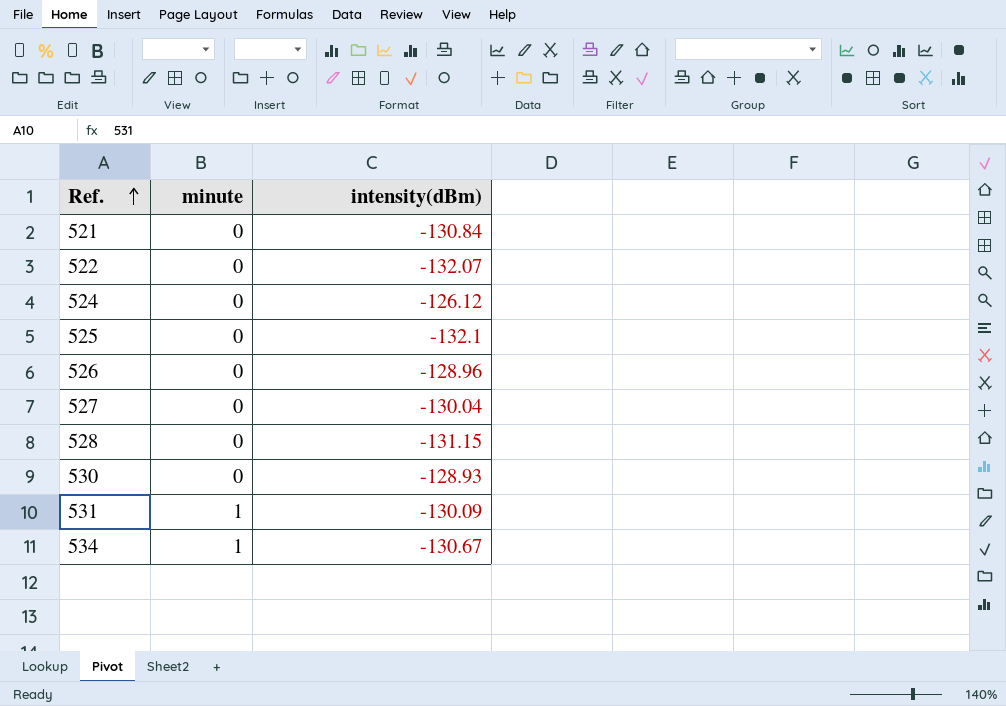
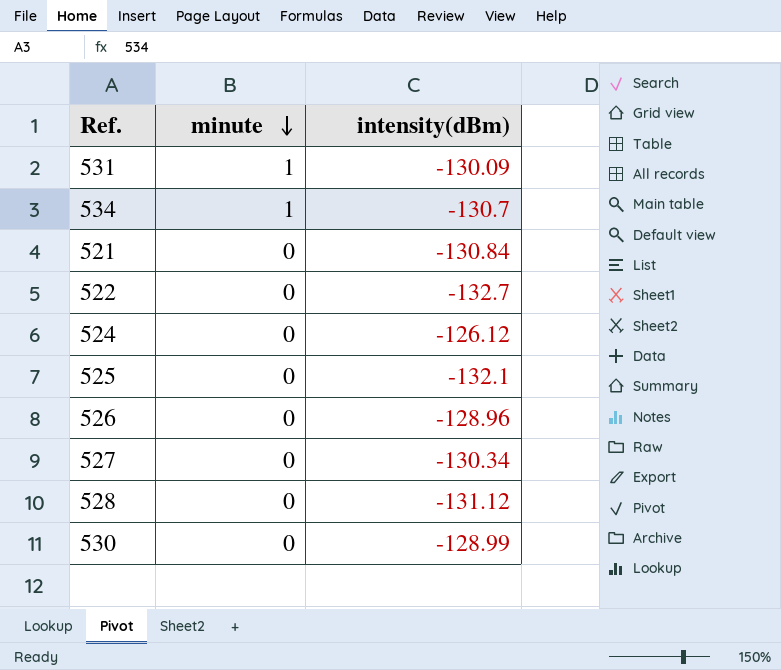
row order: Ref. ascending -> minute descending
534 | intensity(dBm): -130.67 -> -130.7
522 | intensity(dBm): -132.07 -> -132.7
527 | intensity(dBm): -130.04 -> -130.34
528 | intensity(dBm): -131.15 -> -131.12
530 | intensity(dBm): -128.93 -> -128.99

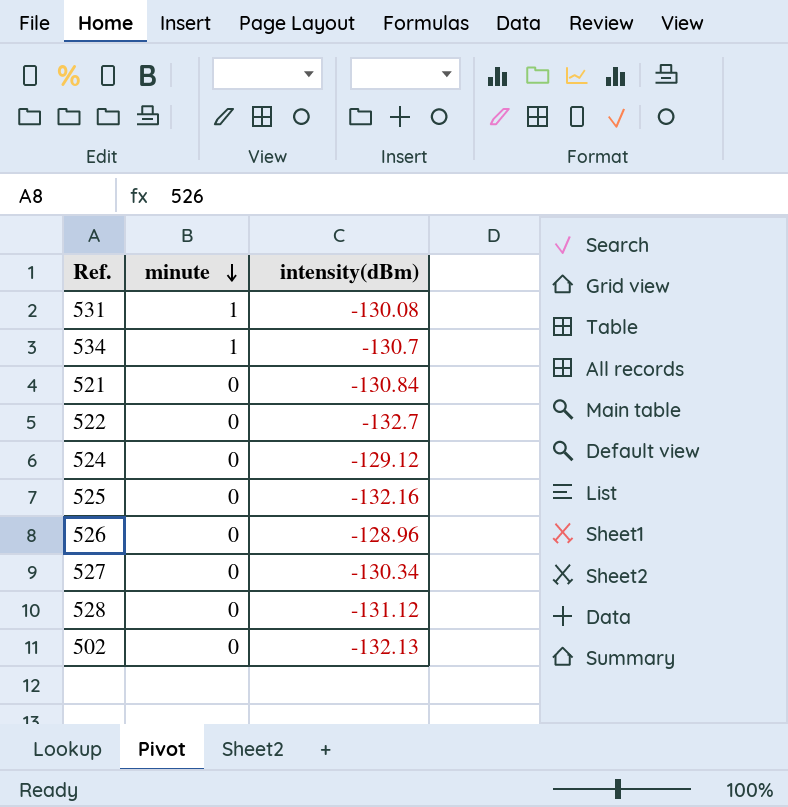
row 530: 0 | -128.99 -> none
531 | intensity(dBm): -130.09 -> -130.08
524 | intensity(dBm): -126.12 -> -129.12
525 | intensity(dBm): -132.1 -> -132.16
row 502: none -> 0 | -132.13

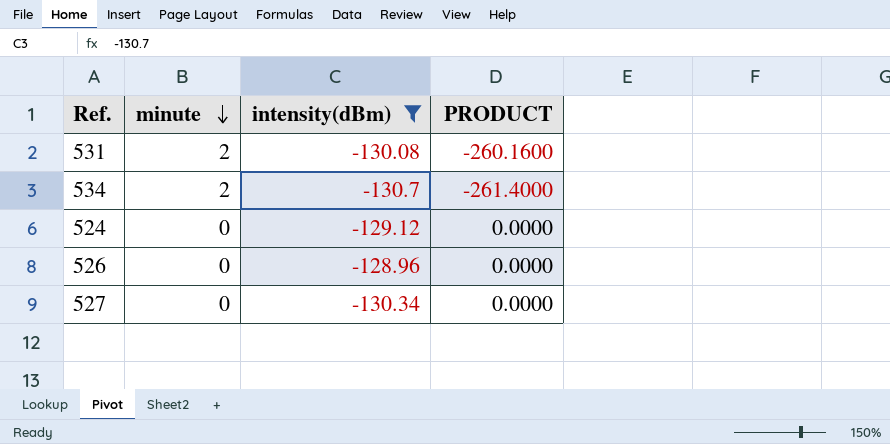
filter: none -> intensity(dBm) >= -130.7
column PRODUCT | formula: none -> [minute] * [intensity(dBm)]
531 | minute: 1 -> 2
534 | minute: 1 -> 2

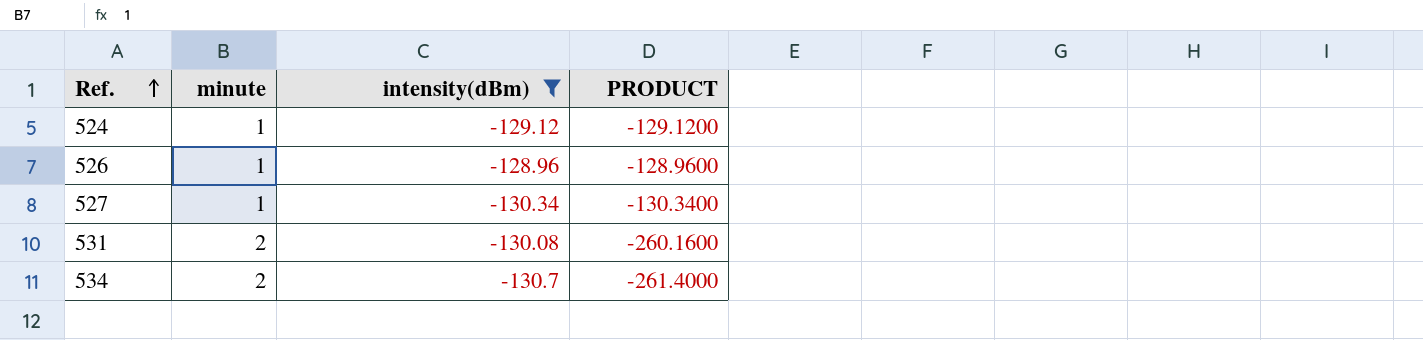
row order: minute descending -> Ref. ascending
524 | minute: 0 -> 1
524 | PRODUCT: 0.0000 -> -129.1200
526 | minute: 0 -> 1
526 | PRODUCT: 0.0000 -> -128.9600
527 | minute: 0 -> 1
527 | PRODUCT: 0.0000 -> -130.3400

